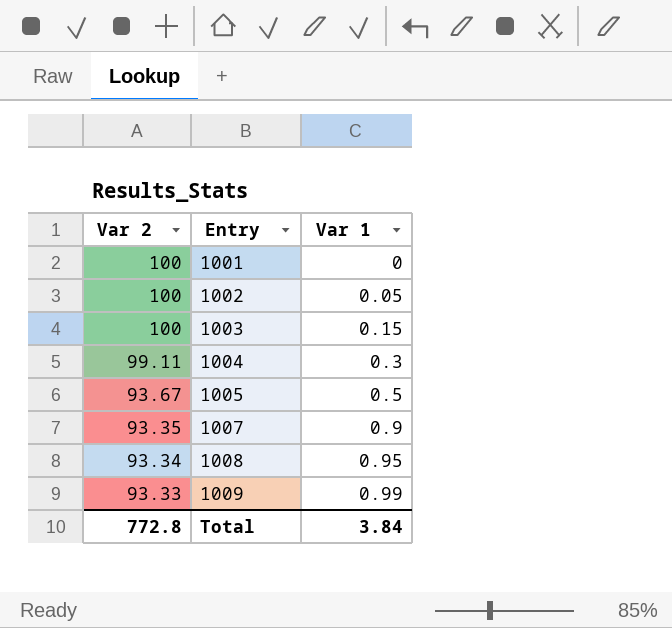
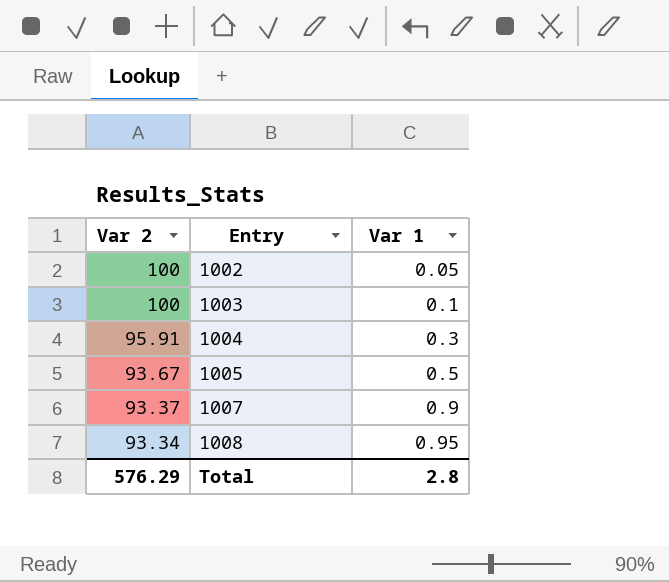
row 1001: 100 | 0 -> none
row 1009: 93.33 | 0.99 -> none
1003 | Var 1: 0.15 -> 0.1
1004 | Var 2: 99.11 -> 95.91
1007 | Var 2: 93.35 -> 93.37
Total | Var 2: 772.8 -> 576.29
Total | Var 1: 3.84 -> 2.8

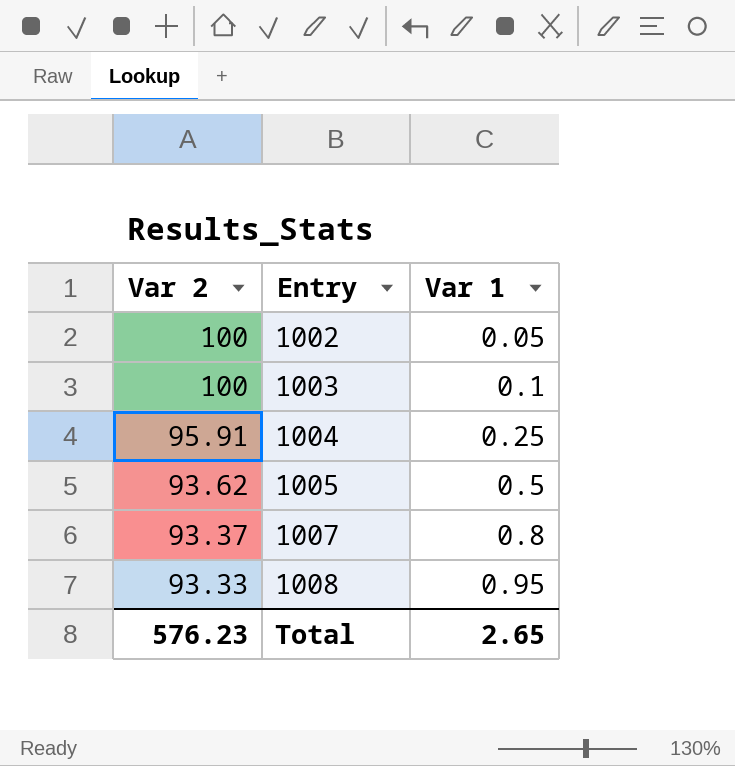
1004 | Var 1: 0.3 -> 0.25
1005 | Var 2: 93.67 -> 93.62
1007 | Var 1: 0.9 -> 0.8
1008 | Var 2: 93.34 -> 93.33
Total | Var 2: 576.29 -> 576.23
Total | Var 1: 2.8 -> 2.65

